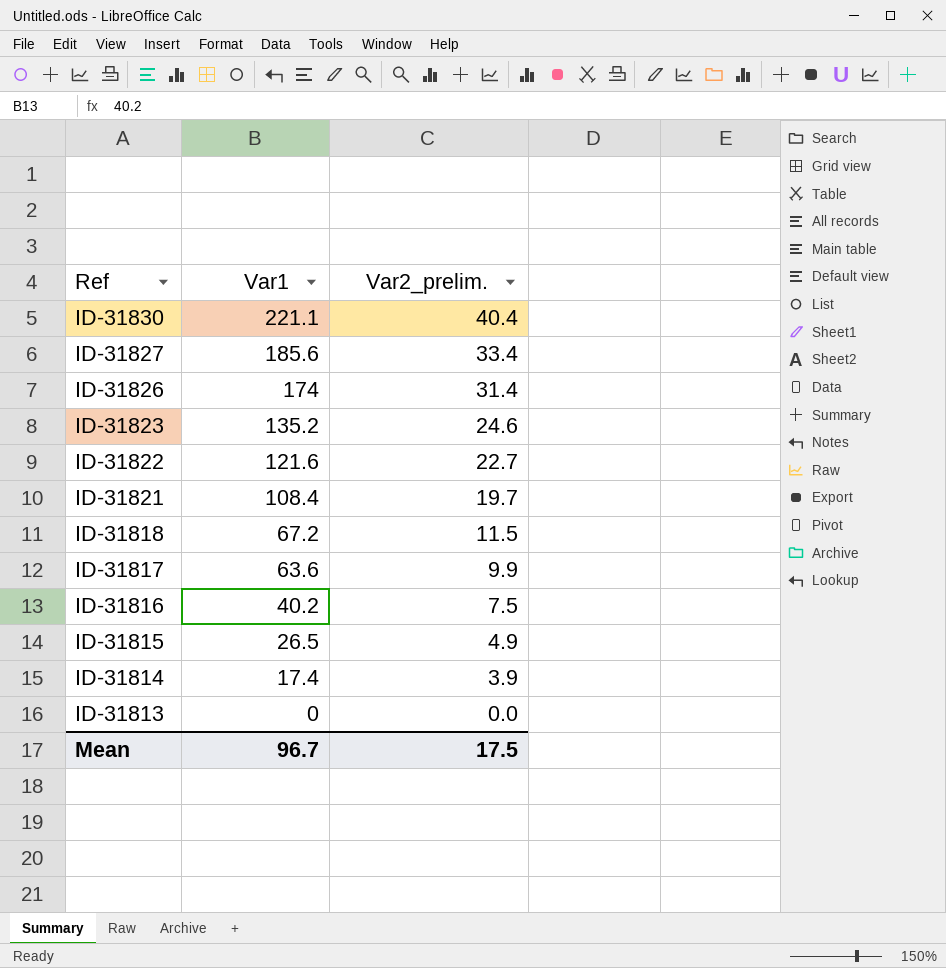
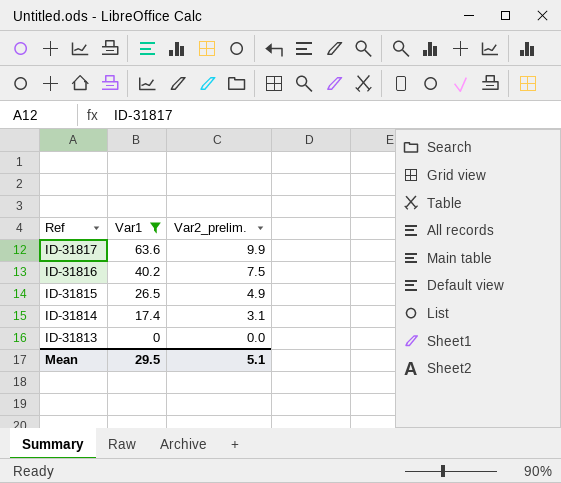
filter: none -> Var1 <= 63.6
ID-31814 | Var2_prelim.: 3.9 -> 3.1
Mean | Var1: 96.7 -> 29.5
Mean | Var2_prelim.: 17.5 -> 5.1

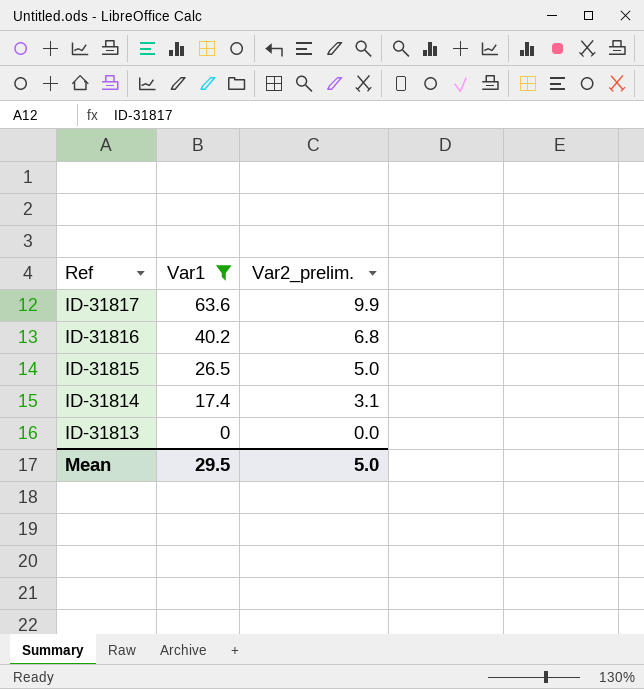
ID-31816 | Var2_prelim.: 7.5 -> 6.8
ID-31815 | Var2_prelim.: 4.9 -> 5.0
Mean | Var2_prelim.: 5.1 -> 5.0

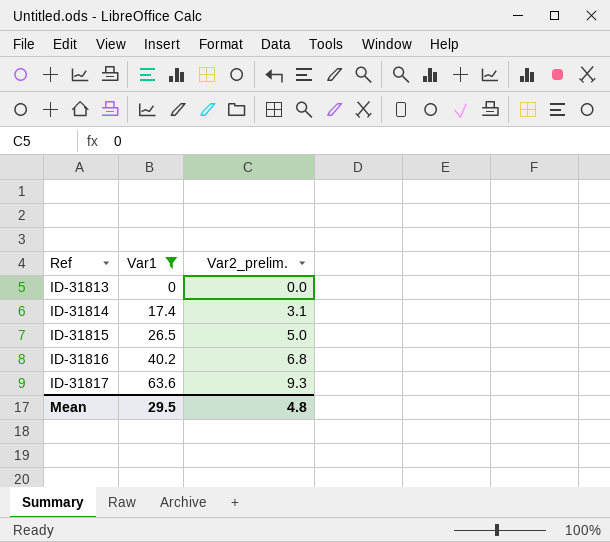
row order: Ref descending -> Ref ascending
ID-31817 | Var2_prelim.: 9.9 -> 9.3
Mean | Var2_prelim.: 5.0 -> 4.8

